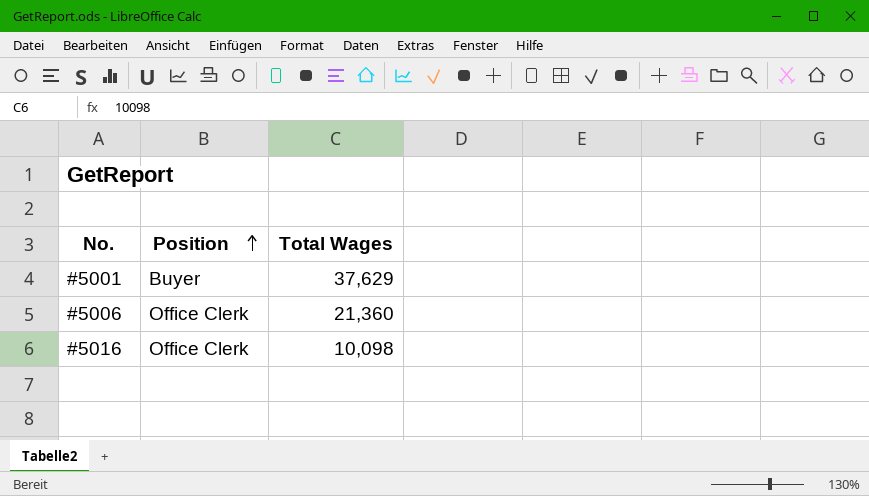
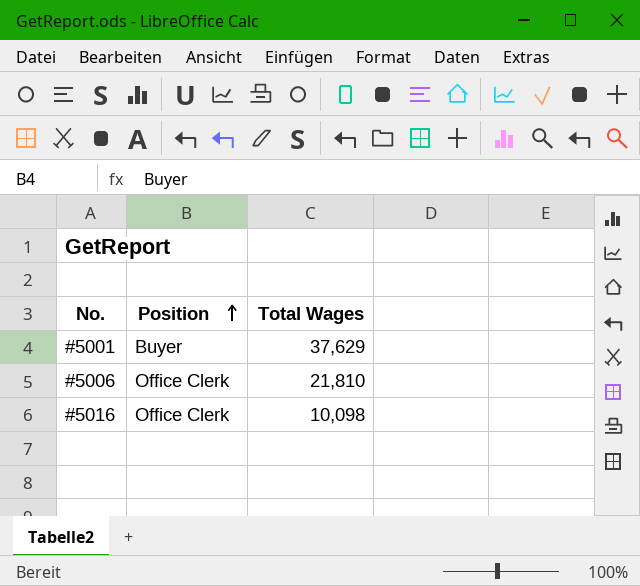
#5006 | Total Wages: 21,360 -> 21,810

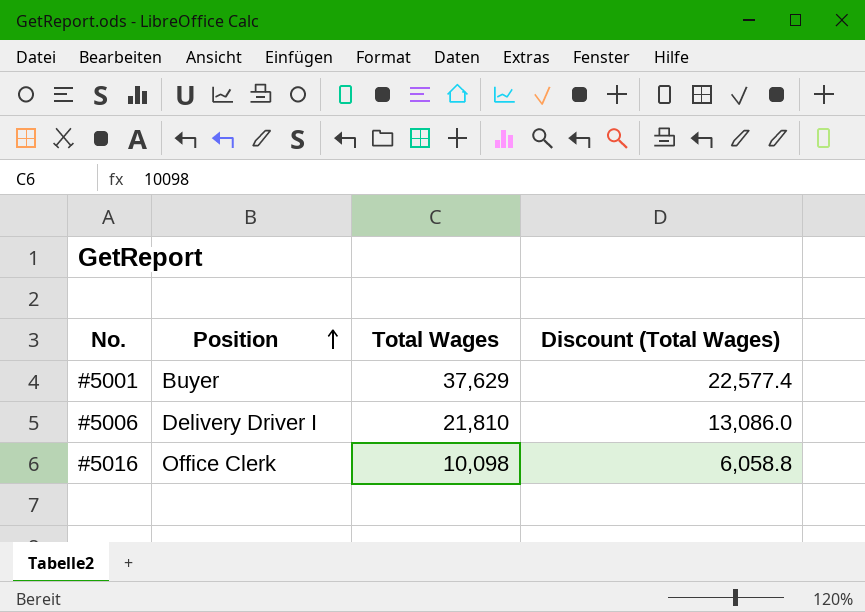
column Discount (Total Wages) | formula: none -> [Total Wages] * 0.6
#5006 | Position: Office Clerk -> Delivery Driver I

